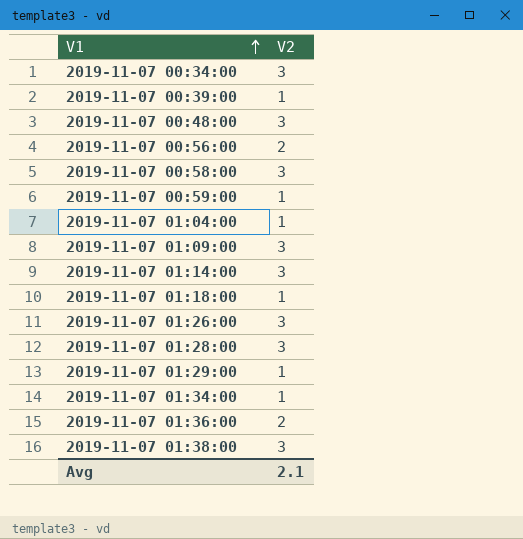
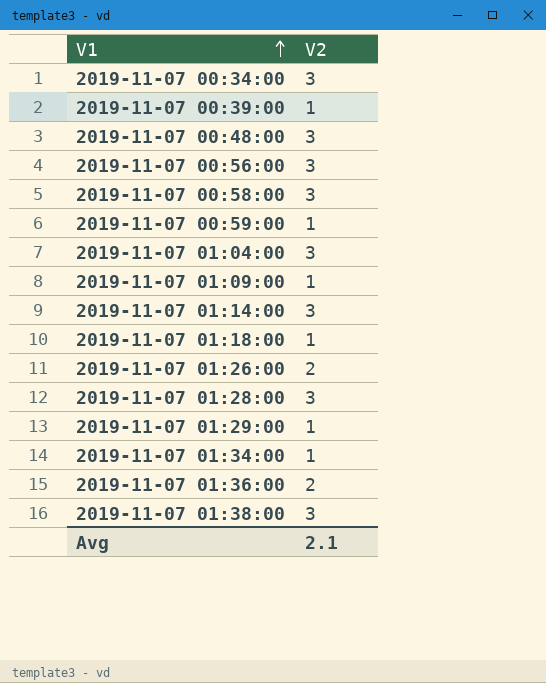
2019-11-07 00:56:00 | V2: 2 -> 3
2019-11-07 01:04:00 | V2: 1 -> 3
2019-11-07 01:09:00 | V2: 3 -> 1
2019-11-07 01:26:00 | V2: 3 -> 2

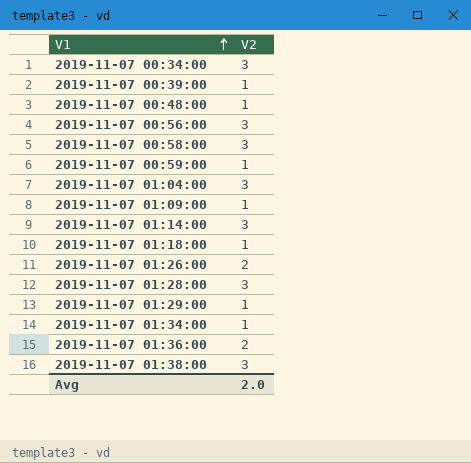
2019-11-07 00:48:00 | V2: 3 -> 1
Avg | V2: 2.1 -> 2.0

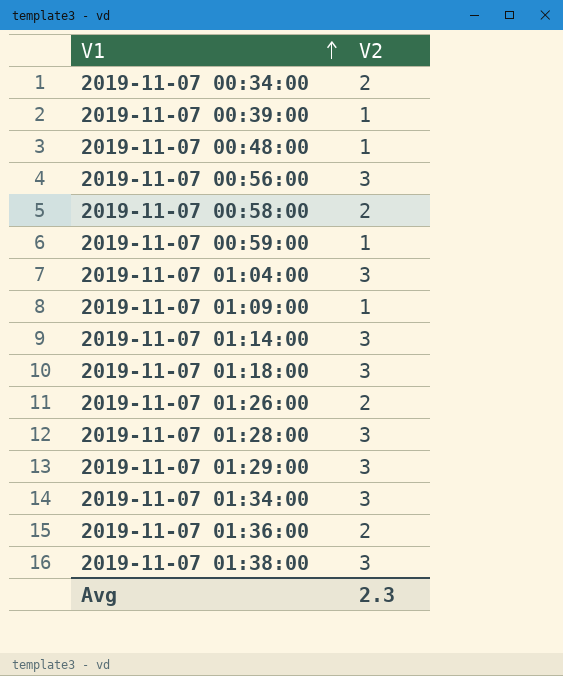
2019-11-07 00:34:00 | V2: 3 -> 2
2019-11-07 00:58:00 | V2: 3 -> 2
2019-11-07 01:18:00 | V2: 1 -> 3
2019-11-07 01:29:00 | V2: 1 -> 3
2019-11-07 01:34:00 | V2: 1 -> 3
Avg | V2: 2.0 -> 2.3

